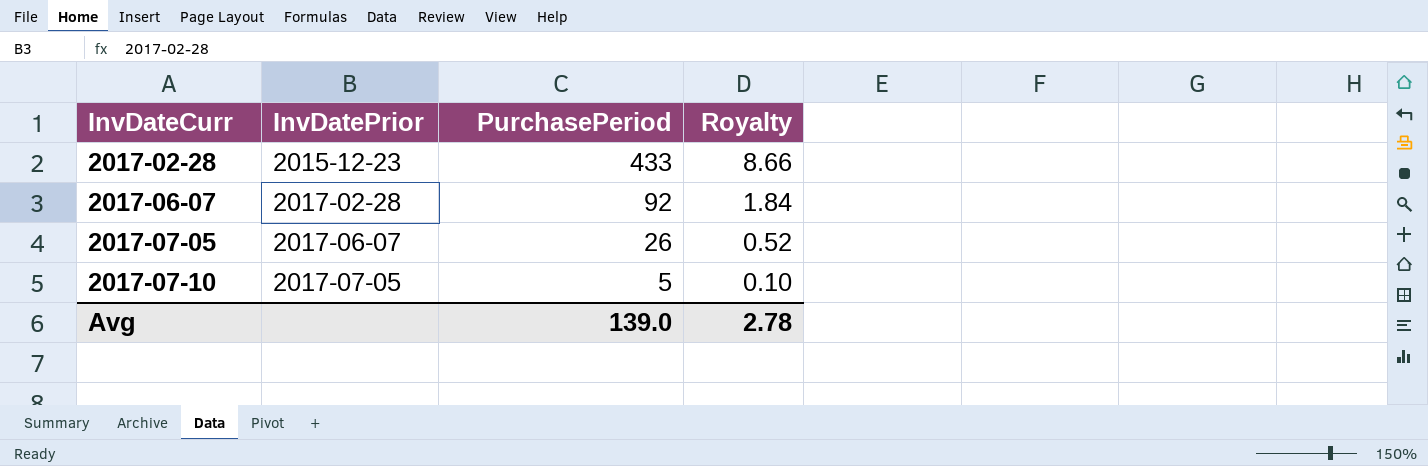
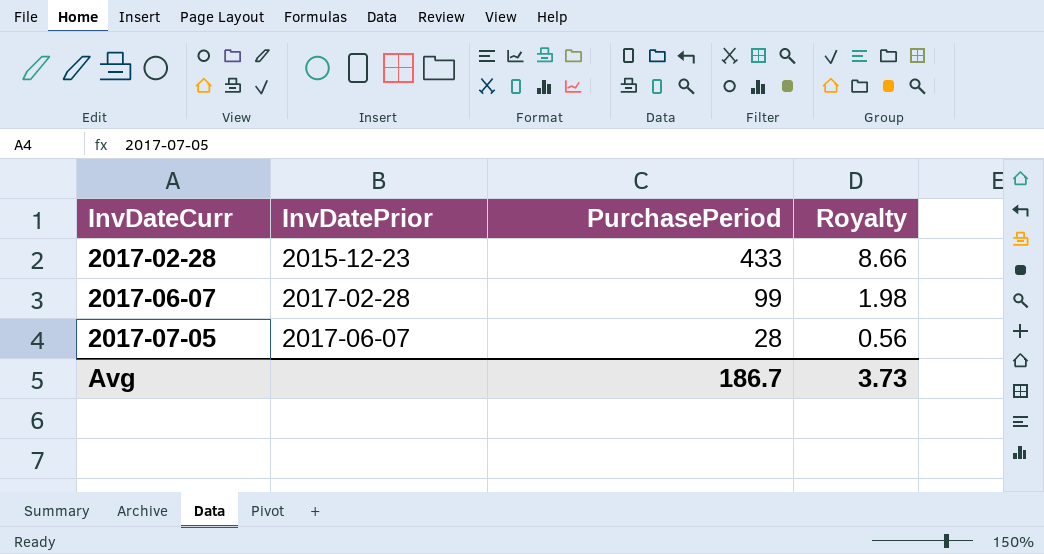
row 2017-07-10: 2017-07-05 | 5 | 0.10 -> none
2017-06-07 | PurchasePeriod: 92 -> 99
2017-06-07 | Royalty: 1.84 -> 1.98
2017-07-05 | PurchasePeriod: 26 -> 28
2017-07-05 | Royalty: 0.52 -> 0.56
Avg | PurchasePeriod: 139.0 -> 186.7
Avg | Royalty: 2.78 -> 3.73

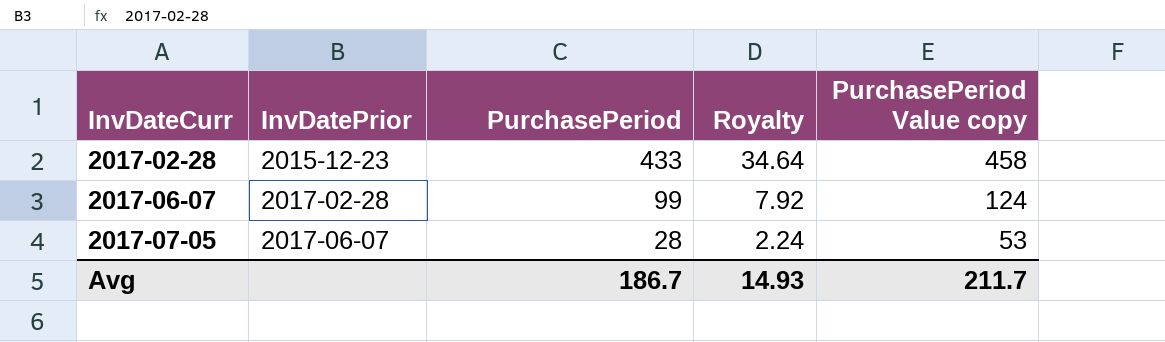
column Royalty | formula: [PurchasePeriod] * 0.02 -> [PurchasePeriod] * 0.08
column PurchasePeriod Value copy | formula: none -> [PurchasePeriod] + 25
Avg | Royalty: 3.73 -> 14.93

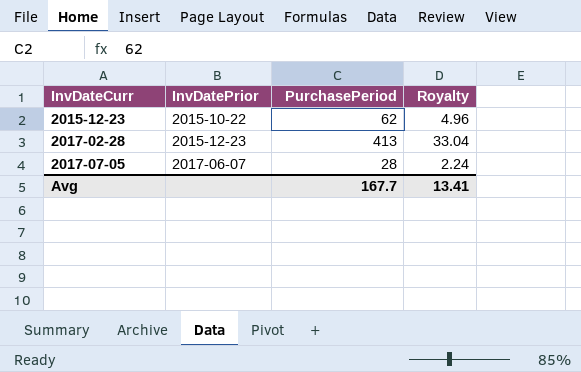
column PurchasePeriod Value copy | formula: [PurchasePeriod] + 25 -> none
row 2017-06-07: 2017-02-28 | 99 | 7.92 | 124 -> none
row 2015-12-23: none -> 2015-10-22 | 62 | 4.96
2017-02-28 | PurchasePeriod: 433 -> 413
2017-02-28 | Royalty: 34.64 -> 33.04
Avg | PurchasePeriod: 186.7 -> 167.7
Avg | Royalty: 14.93 -> 13.41

